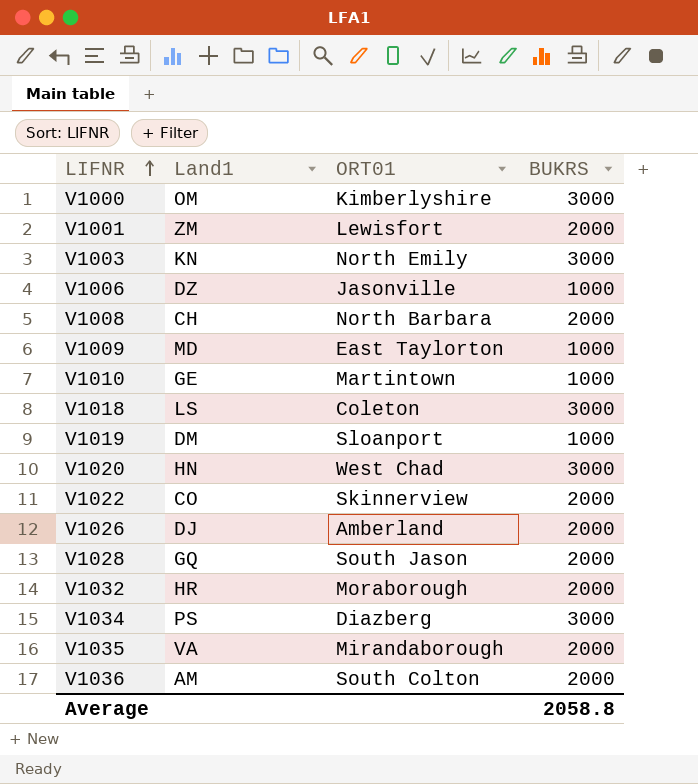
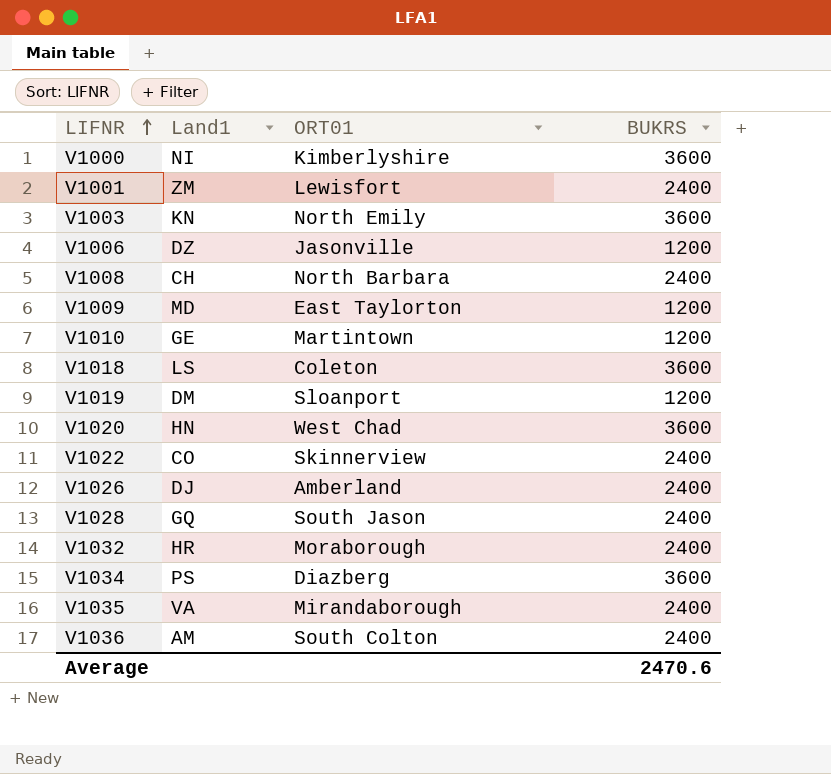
V1000 | Land1: OM -> NI
V1000 | BUKRS: 3000 -> 3600
V1001 | BUKRS: 2000 -> 2400
V1003 | BUKRS: 3000 -> 3600
V1006 | BUKRS: 1000 -> 1200
V1008 | BUKRS: 2000 -> 2400
V1009 | BUKRS: 1000 -> 1200
V1010 | BUKRS: 1000 -> 1200
V1018 | BUKRS: 3000 -> 3600
V1019 | BUKRS: 1000 -> 1200
V1020 | BUKRS: 3000 -> 3600
V1022 | BUKRS: 2000 -> 2400
V1026 | BUKRS: 2000 -> 2400
V1028 | BUKRS: 2000 -> 2400
V1032 | BUKRS: 2000 -> 2400
V1034 | BUKRS: 3000 -> 3600
V1035 | BUKRS: 2000 -> 2400
V1036 | BUKRS: 2000 -> 2400
Average | BUKRS: 2058.8 -> 2470.6

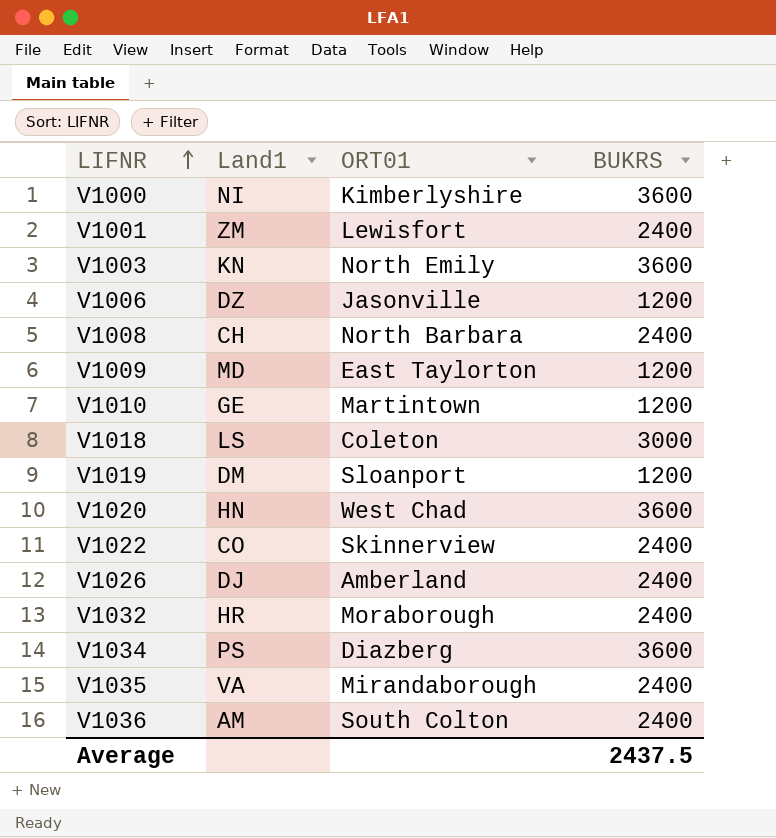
row V1028: GQ | South Jason | 2400 -> none
V1018 | BUKRS: 3600 -> 3000
Average | BUKRS: 2470.6 -> 2437.5

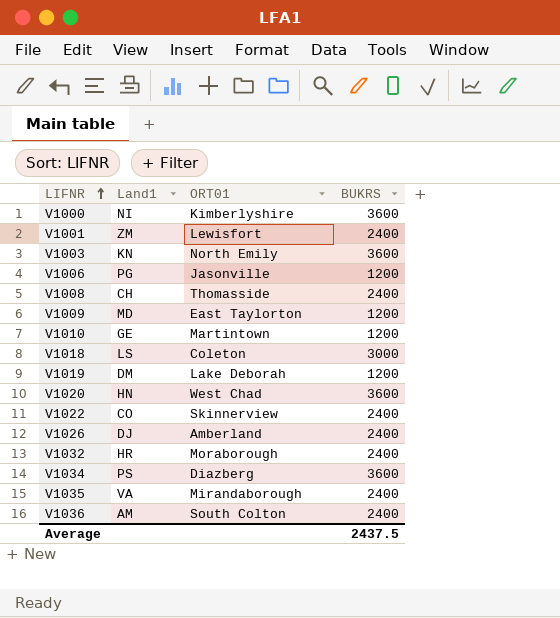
V1006 | Land1: DZ -> PG
V1008 | ORT01: North Barbara -> Thomasside
V1019 | ORT01: Sloanport -> Lake Deborah

